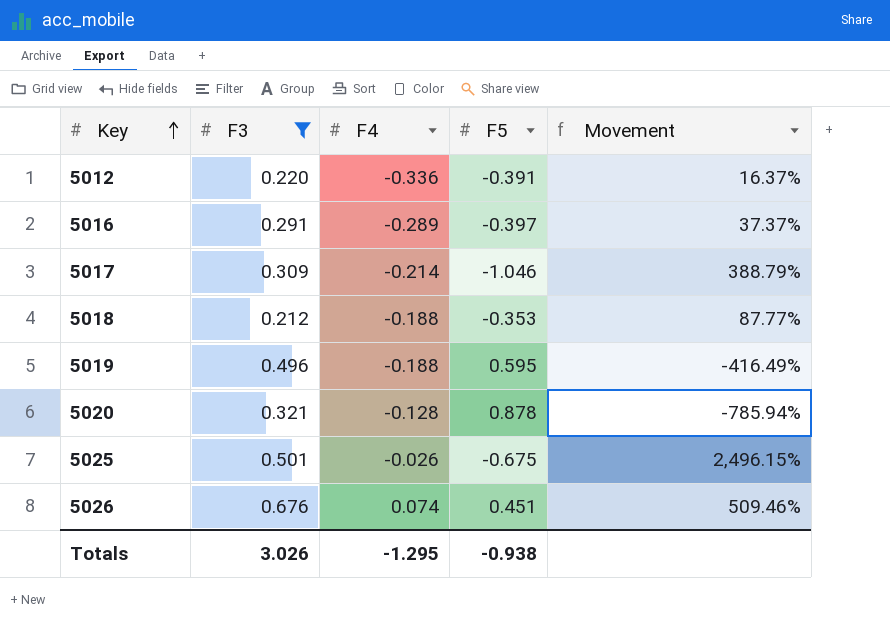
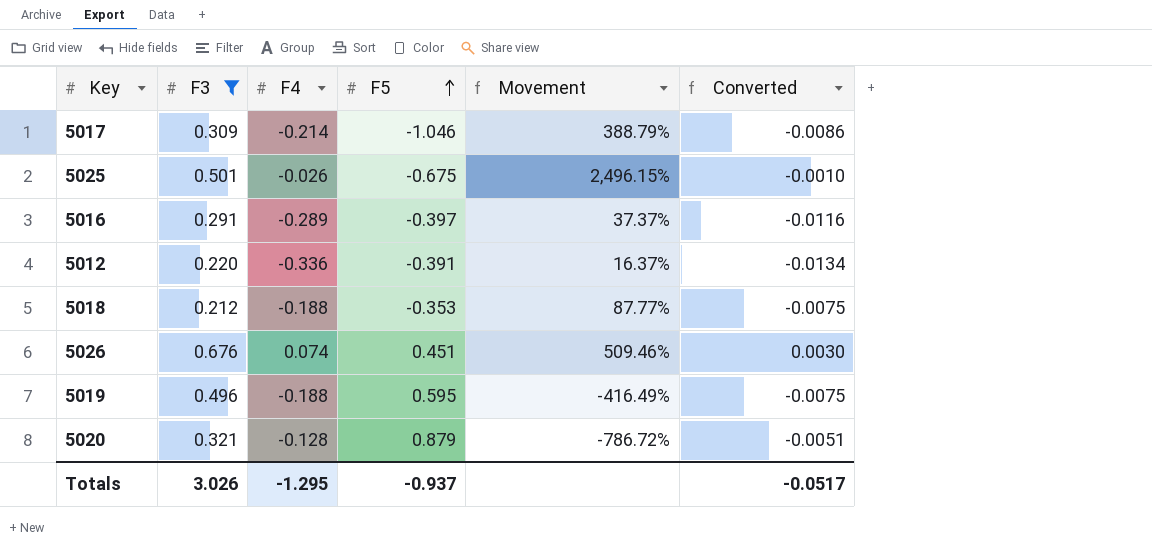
row order: Key ascending -> F5 ascending
column Converted | formula: none -> [F4] * 0.04
5020 | F5: 0.878 -> 0.879
5020 | Movement: -785.94% -> -786.72%
Totals | F5: -0.938 -> -0.937

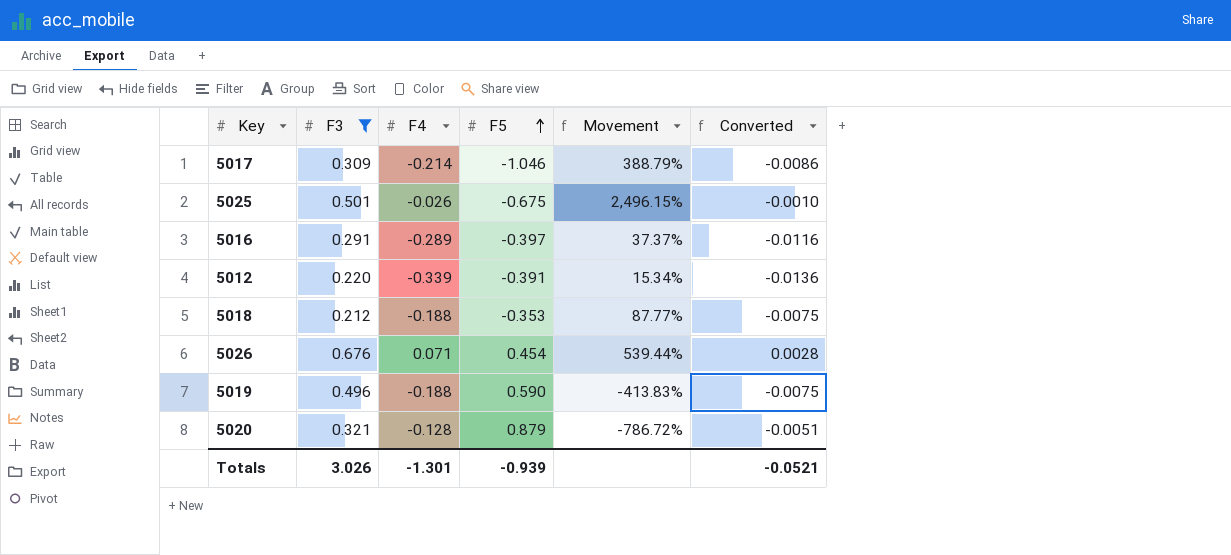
5012 | F4: -0.336 -> -0.339
5012 | Movement: 16.37% -> 15.34%
5012 | Converted: -0.0134 -> -0.0136
5026 | F4: 0.074 -> 0.071
5026 | F5: 0.451 -> 0.454
5026 | Movement: 509.46% -> 539.44%
5026 | Converted: 0.0030 -> 0.0028
5019 | F5: 0.595 -> 0.590
5019 | Movement: -416.49% -> -413.83%
Totals | F4: -1.295 -> -1.301
Totals | F5: -0.937 -> -0.939
Totals | Converted: -0.0517 -> -0.0521

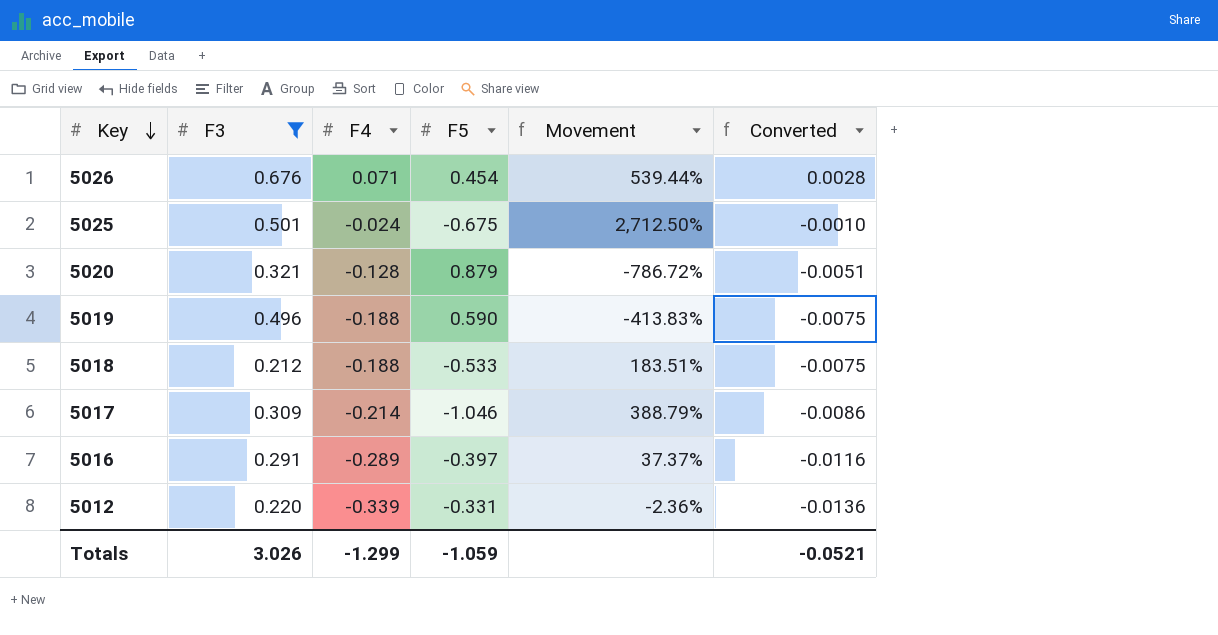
row order: F5 ascending -> Key descending
5025 | F4: -0.026 -> -0.024
5025 | Movement: 2,496.15% -> 2,712.50%
5018 | F5: -0.353 -> -0.533
5018 | Movement: 87.77% -> 183.51%
5012 | F5: -0.391 -> -0.331
5012 | Movement: 15.34% -> -2.36%
Totals | F4: -1.301 -> -1.299
Totals | F5: -0.939 -> -1.059

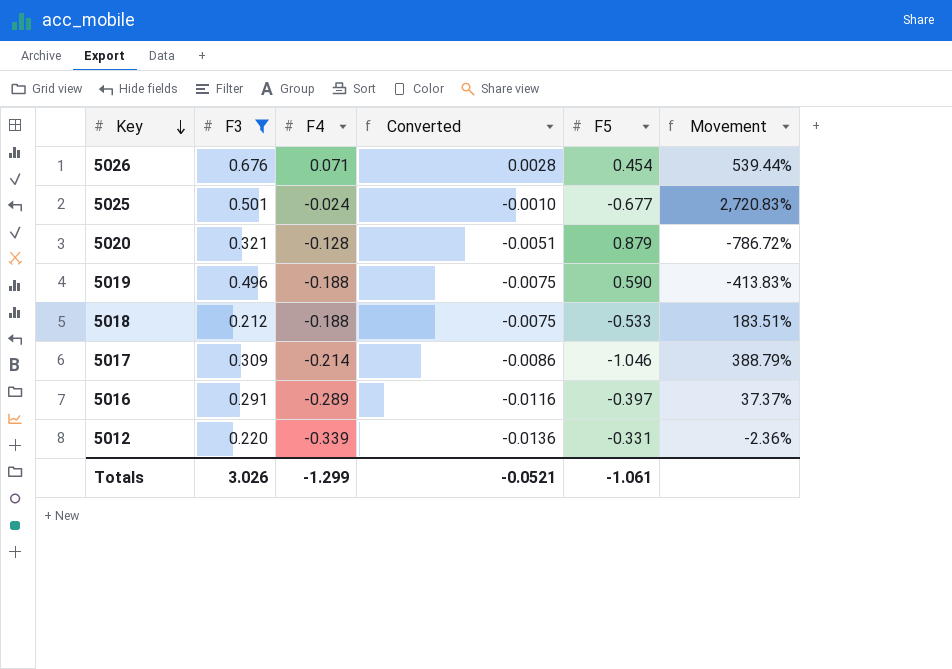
column Converted | position: 6 -> 4
5025 | F5: -0.675 -> -0.677
5025 | Movement: 2,712.50% -> 2,720.83%
Totals | F5: -1.059 -> -1.061

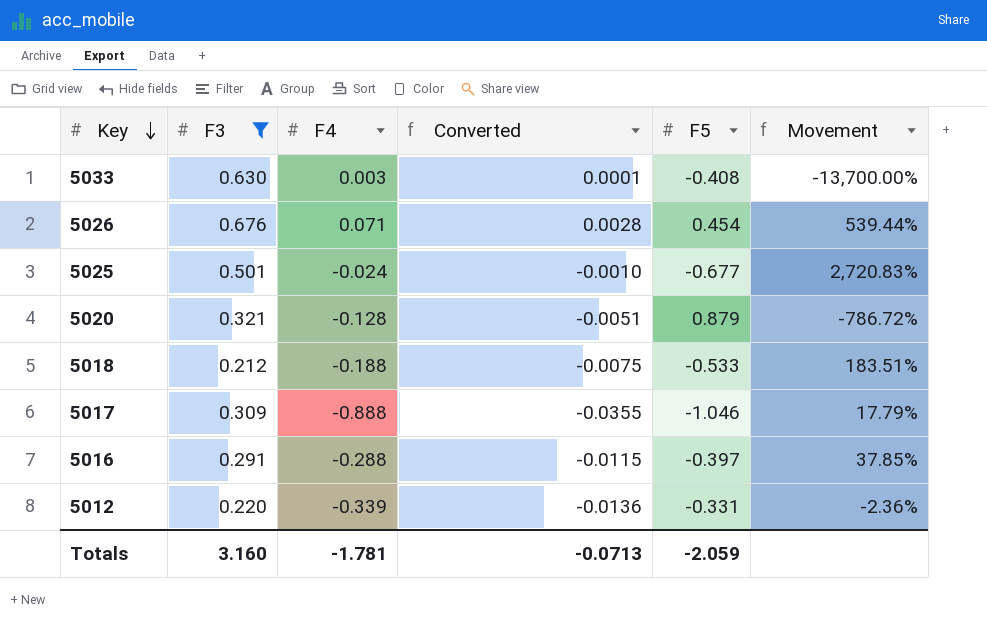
row 5019: 0.496 | -0.188 | -0.0075 | 0.590 | -413.83% -> none
row 5033: none -> 0.630 | 0.003 | 0.0001 | -0.408 | -13,700.00%
5017 | F4: -0.214 -> -0.888
5017 | Converted: -0.0086 -> -0.0355
5017 | Movement: 388.79% -> 17.79%
5016 | F4: -0.289 -> -0.288
5016 | Converted: -0.0116 -> -0.0115
5016 | Movement: 37.37% -> 37.85%
Totals | F3: 3.026 -> 3.160
Totals | F4: -1.299 -> -1.781
Totals | Converted: -0.0521 -> -0.0713
Totals | F5: -1.061 -> -2.059

